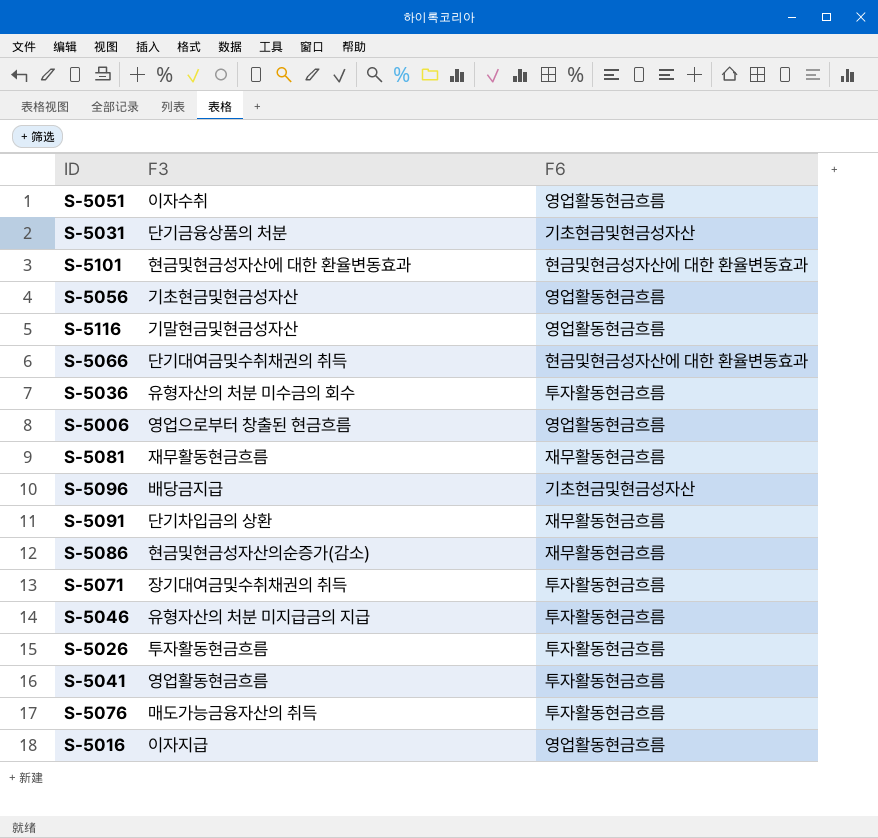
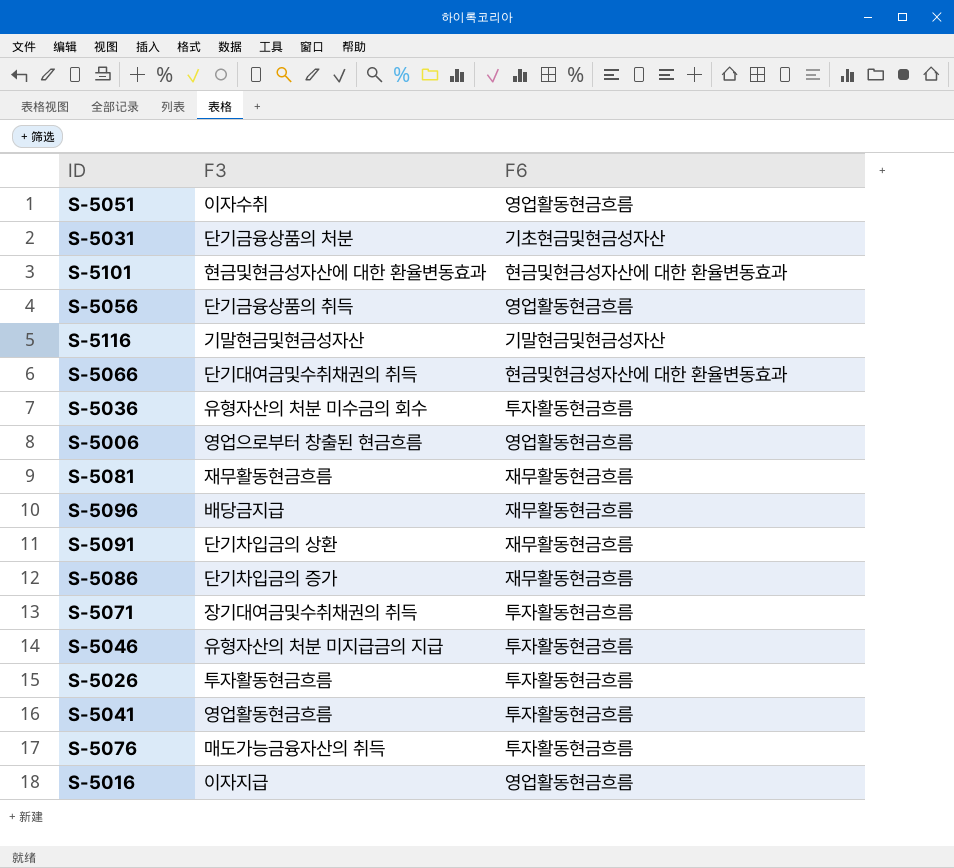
S-5056 | F3: 기초현금및현금성자산 -> 단기금융상품의 취득
S-5116 | F6: 영업활동현금흐름 -> 기말현금및현금성자산
S-5096 | F6: 기초현금및현금성자산 -> 재무활동현금흐름
S-5086 | F3: 현금및현금성자산의순증가(감소) -> 단기차입금의 증가

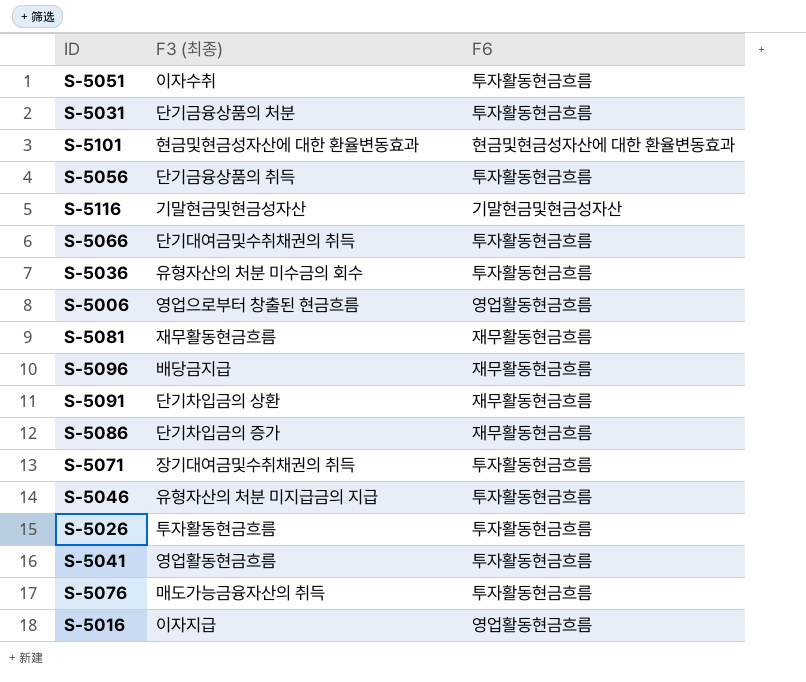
column name: F3 -> F3 (최종)
S-5051 | F6: 영업활동현금흐름 -> 투자활동현금흐름
S-5031 | F6: 기초현금및현금성자산 -> 투자활동현금흐름
S-5056 | F6: 영업활동현금흐름 -> 투자활동현금흐름
S-5066 | F6: 현금및현금성자산에 대한 환율변동효과 -> 투자활동현금흐름

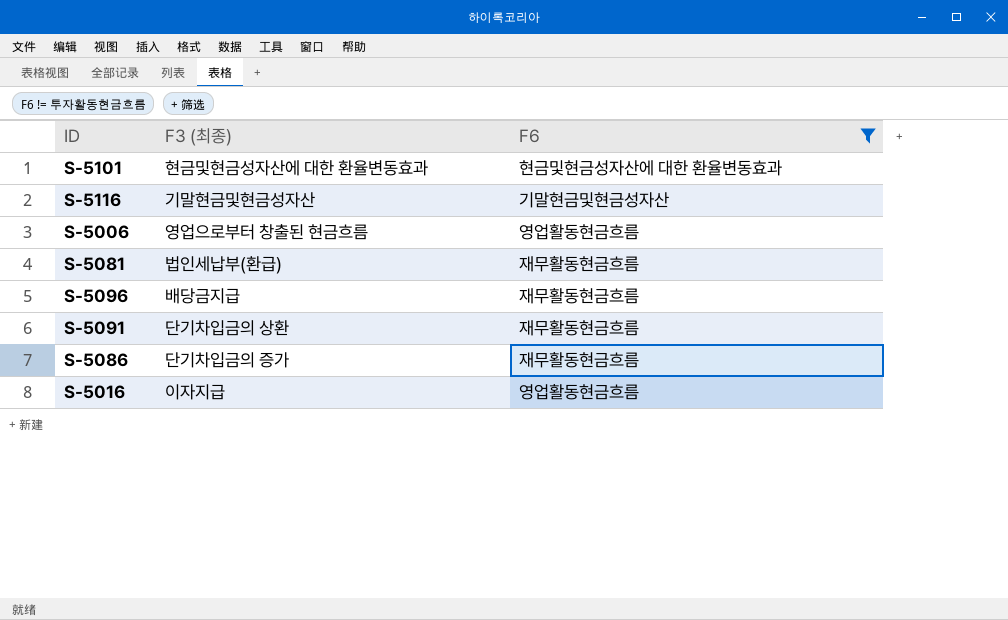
filter: none -> F6 != 투자활동현금흐름
S-5081 | F3 (최종): 재무활동현금흐름 -> 법인세납부(환급)

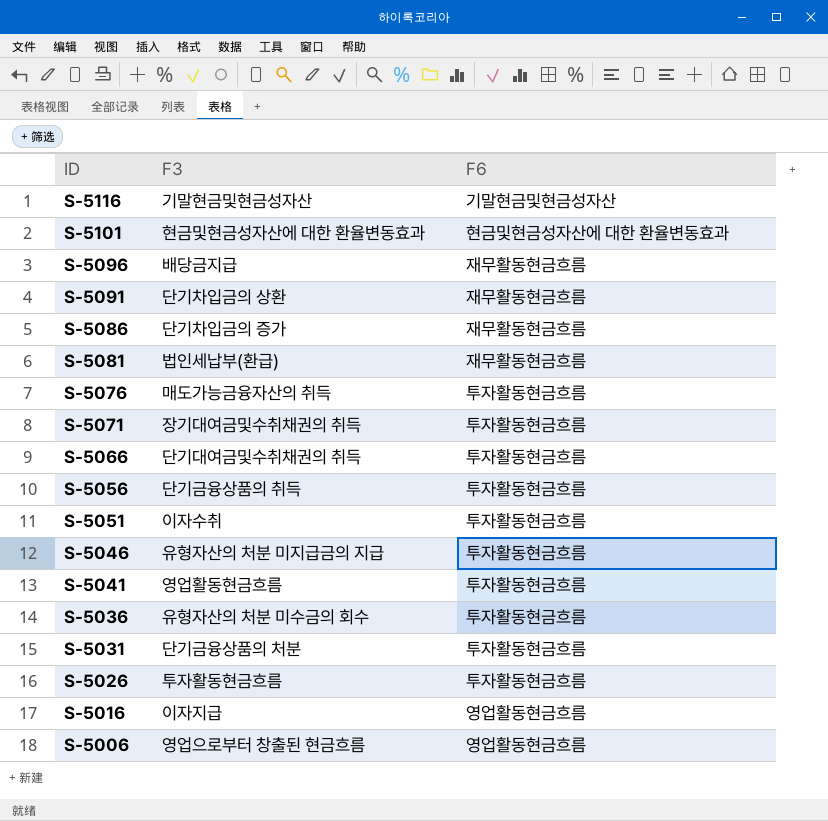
filter: F6 != 투자활동현금흐름 -> none
row order: none -> ID descending
column name: F3 (최종) -> F3

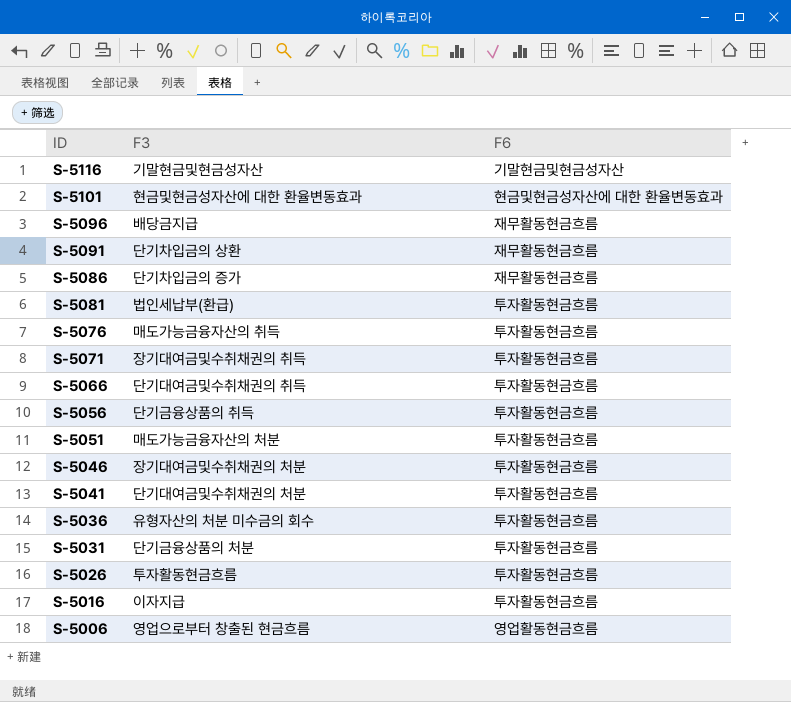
S-5081 | F6: 재무활동현금흐름 -> 투자활동현금흐름
S-5051 | F3: 이자수취 -> 매도가능금융자산의 처분
S-5046 | F3: 유형자산의 처분 미지급금의 지급 -> 장기대여금및수취채권의 처분
S-5041 | F3: 영업활동현금흐름 -> 단기대여금및수취채권의 처분
S-5016 | F6: 영업활동현금흐름 -> 투자활동현금흐름

